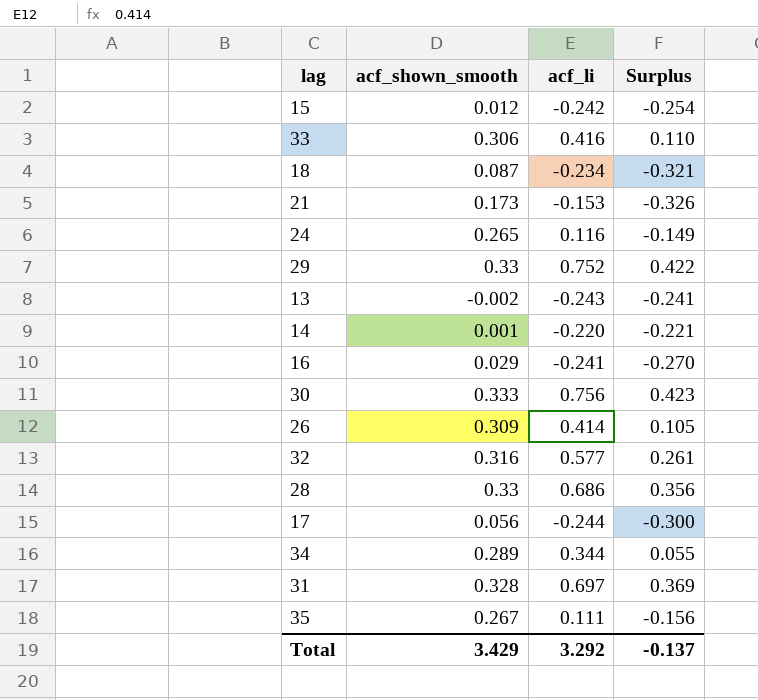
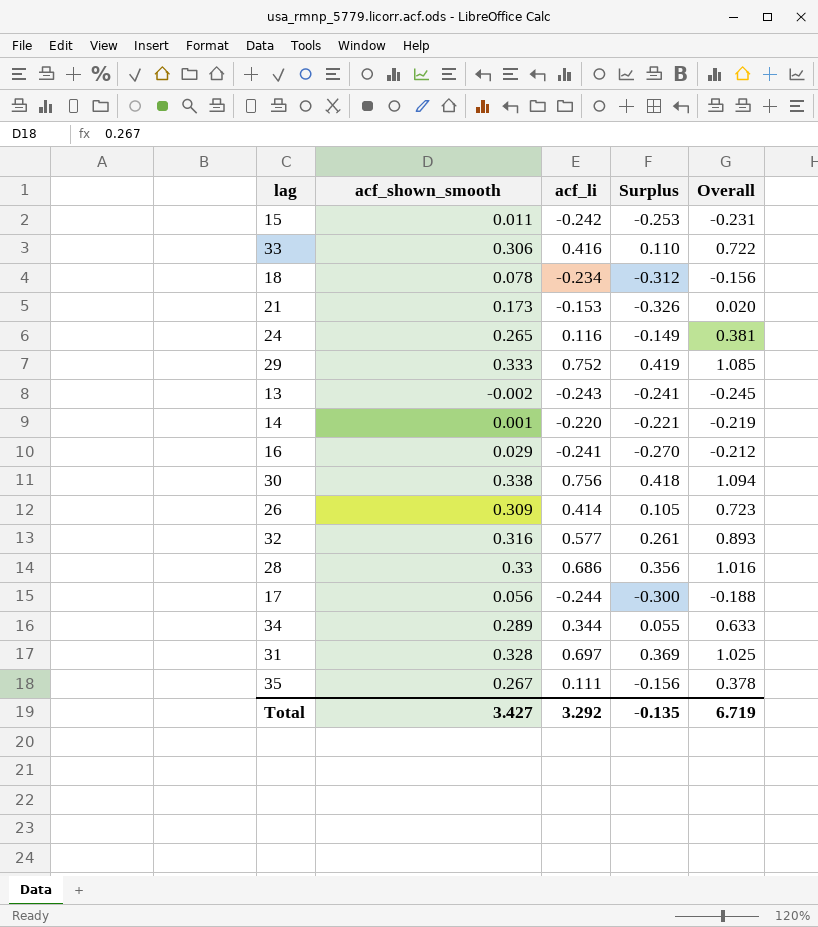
column Overall | formula: none -> [acf_shown_smooth] + [acf_li]
15 | acf_shown_smooth: 0.012 -> 0.011
15 | Surplus: -0.254 -> -0.253
18 | acf_shown_smooth: 0.087 -> 0.078
18 | Surplus: -0.321 -> -0.312
29 | acf_shown_smooth: 0.33 -> 0.333
29 | Surplus: 0.422 -> 0.419
30 | acf_shown_smooth: 0.333 -> 0.338
30 | Surplus: 0.423 -> 0.418
Total | acf_shown_smooth: 3.429 -> 3.427
Total | Surplus: -0.137 -> -0.135

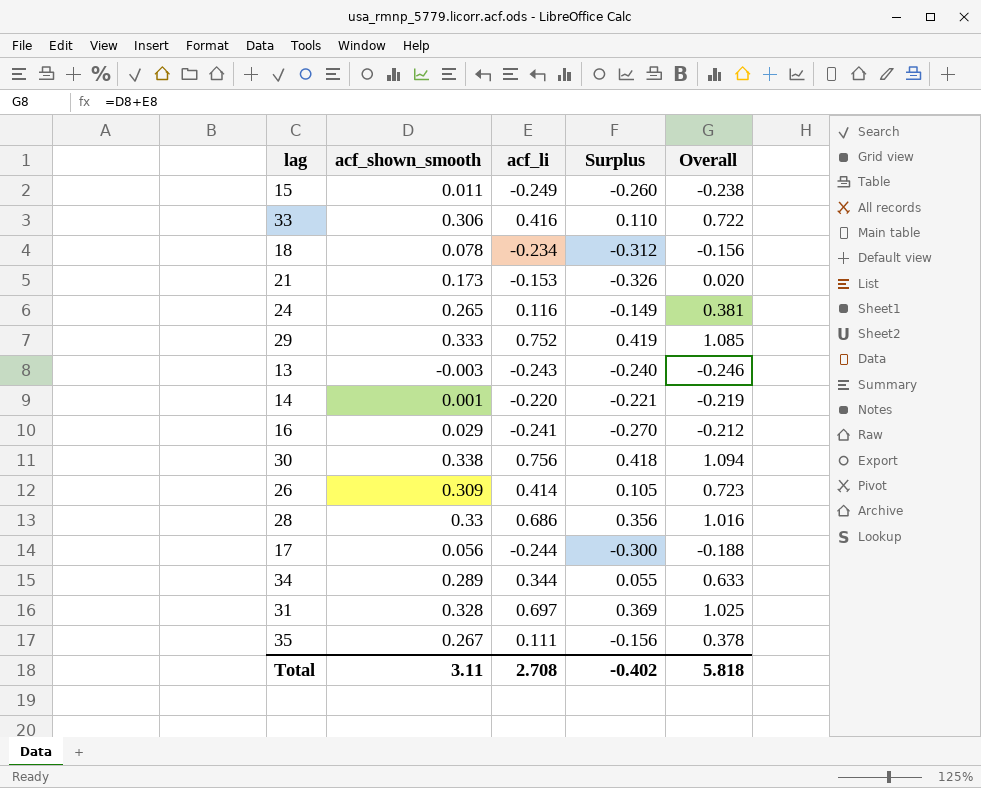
row 32: 0.316 | 0.577 | 0.261 | 0.893 -> none
15 | acf_li: -0.242 -> -0.249
15 | Surplus: -0.253 -> -0.260
15 | Overall: -0.231 -> -0.238
13 | acf_shown_smooth: -0.002 -> -0.003
13 | Surplus: -0.241 -> -0.240
13 | Overall: -0.245 -> -0.246
Total | acf_shown_smooth: 3.427 -> 3.11
Total | acf_li: 3.292 -> 2.708
Total | Surplus: -0.135 -> -0.402
Total | Overall: 6.719 -> 5.818

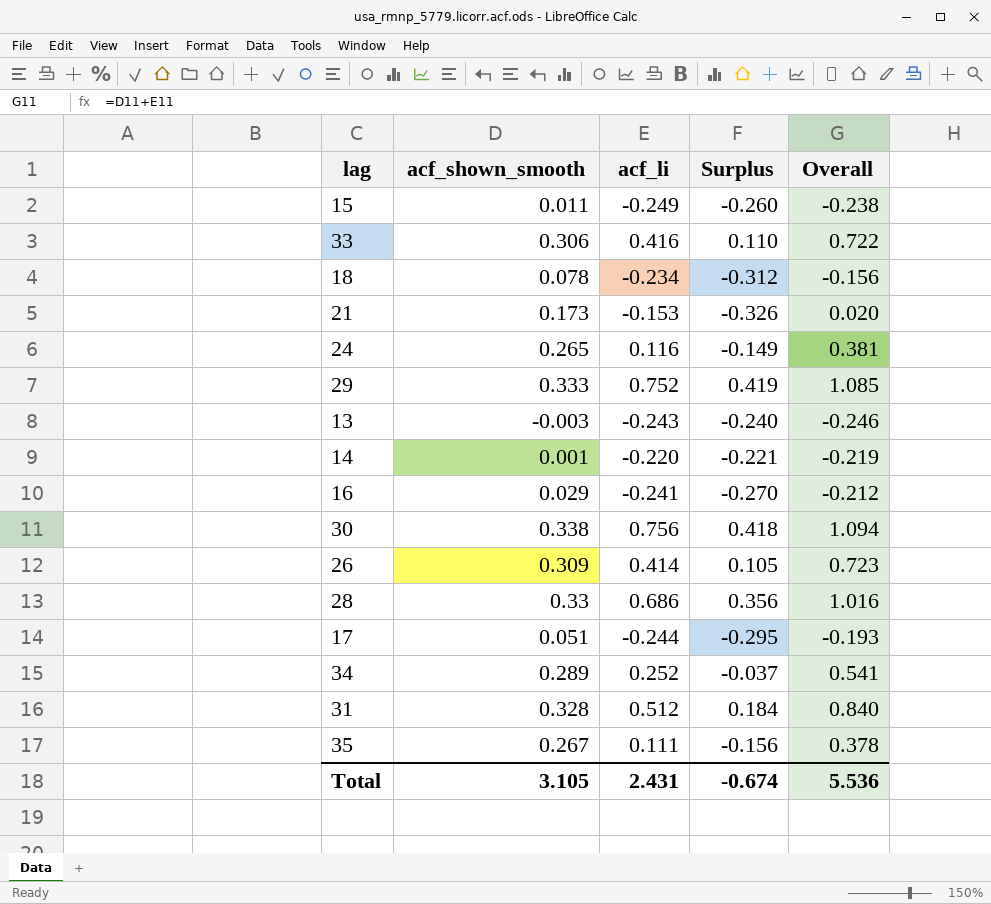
17 | acf_shown_smooth: 0.056 -> 0.051
17 | Surplus: -0.300 -> -0.295
17 | Overall: -0.188 -> -0.193
34 | acf_li: 0.344 -> 0.252
34 | Surplus: 0.055 -> -0.037
34 | Overall: 0.633 -> 0.541
31 | acf_li: 0.697 -> 0.512
31 | Surplus: 0.369 -> 0.184
31 | Overall: 1.025 -> 0.840
Total | acf_shown_smooth: 3.11 -> 3.105
Total | acf_li: 2.708 -> 2.431
Total | Surplus: -0.402 -> -0.674
Total | Overall: 5.818 -> 5.536

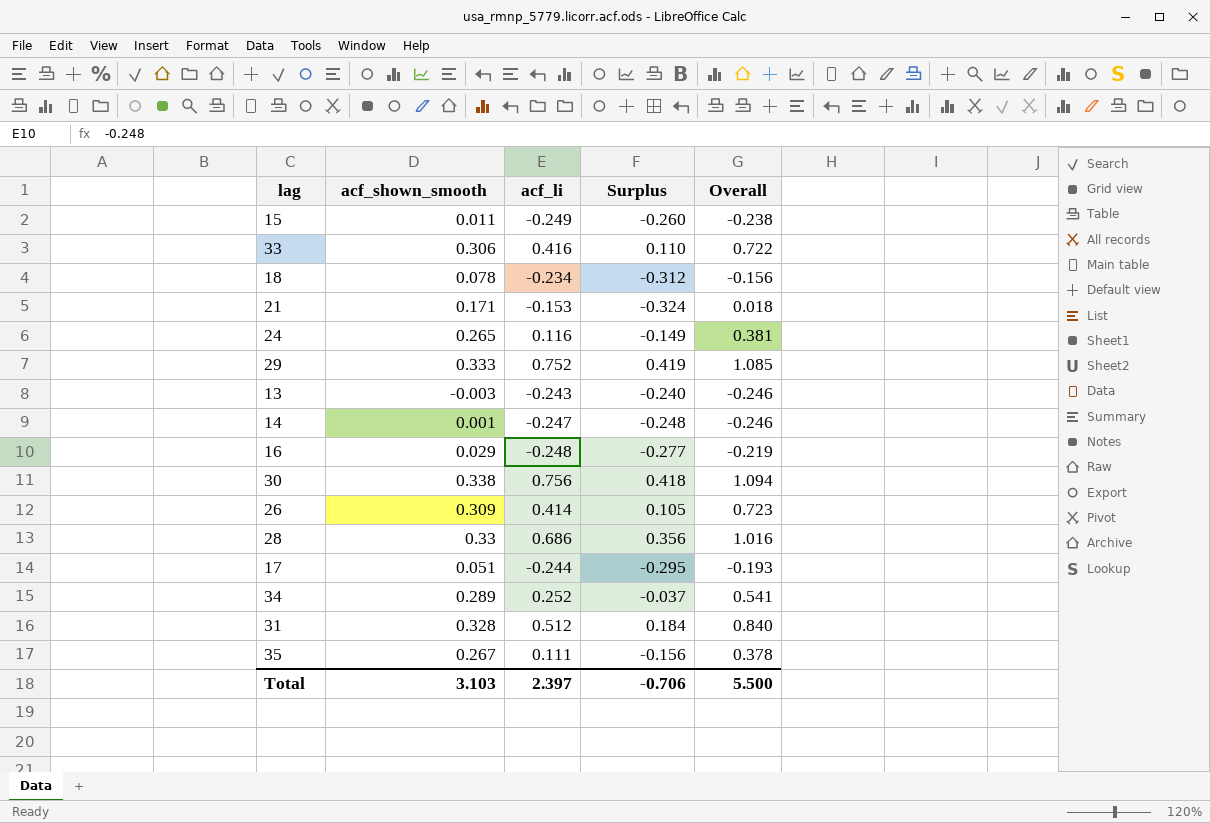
21 | acf_shown_smooth: 0.173 -> 0.171
21 | Surplus: -0.326 -> -0.324
21 | Overall: 0.020 -> 0.018
14 | acf_li: -0.220 -> -0.247
14 | Surplus: -0.221 -> -0.248
14 | Overall: -0.219 -> -0.246
16 | acf_li: -0.241 -> -0.248
16 | Surplus: -0.270 -> -0.277
16 | Overall: -0.212 -> -0.219
Total | acf_shown_smooth: 3.105 -> 3.103
Total | acf_li: 2.431 -> 2.397
Total | Surplus: -0.674 -> -0.706
Total | Overall: 5.536 -> 5.500

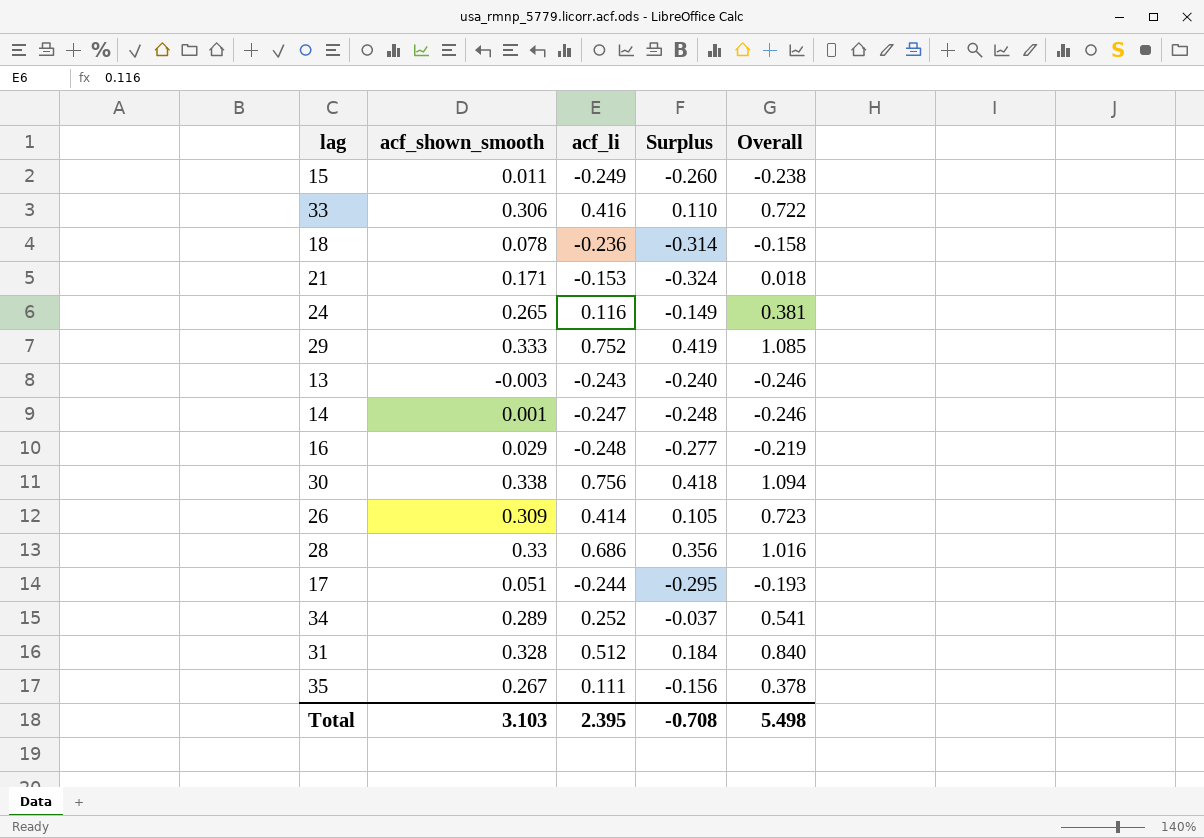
18 | acf_li: -0.234 -> -0.236
18 | Surplus: -0.312 -> -0.314
18 | Overall: -0.156 -> -0.158
Total | acf_li: 2.397 -> 2.395
Total | Surplus: -0.706 -> -0.708
Total | Overall: 5.500 -> 5.498

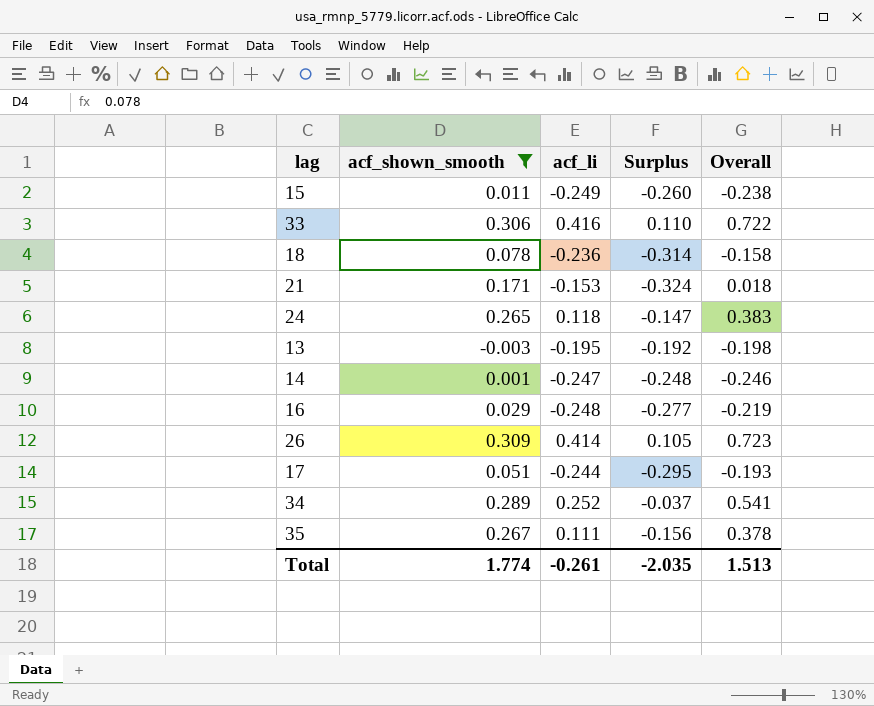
filter: none -> acf_shown_smooth <= 0.309
24 | acf_li: 0.116 -> 0.118
24 | Surplus: -0.149 -> -0.147
24 | Overall: 0.381 -> 0.383
13 | acf_li: -0.243 -> -0.195
13 | Surplus: -0.240 -> -0.192
13 | Overall: -0.246 -> -0.198
Total | acf_shown_smooth: 3.103 -> 1.774
Total | acf_li: 2.395 -> -0.261
Total | Surplus: -0.708 -> -2.035
Total | Overall: 5.498 -> 1.513

